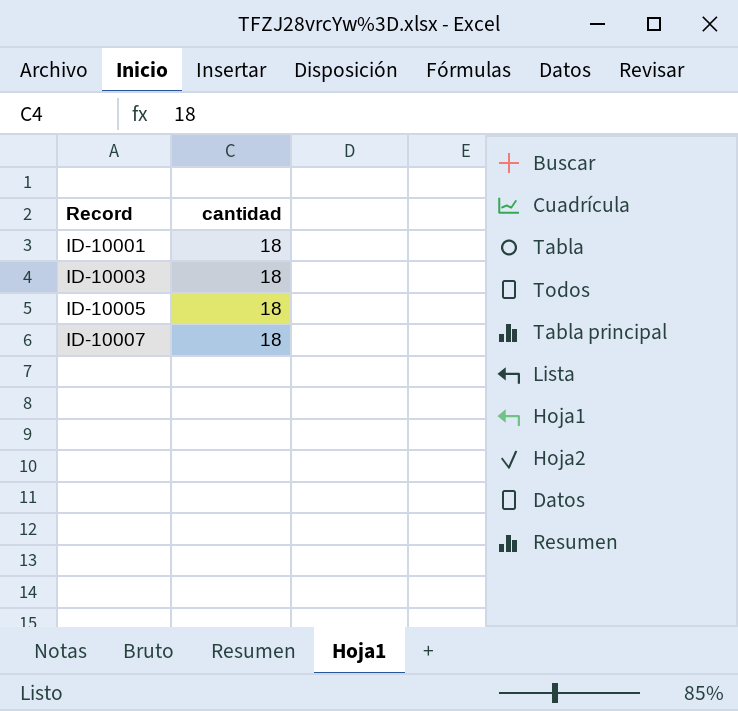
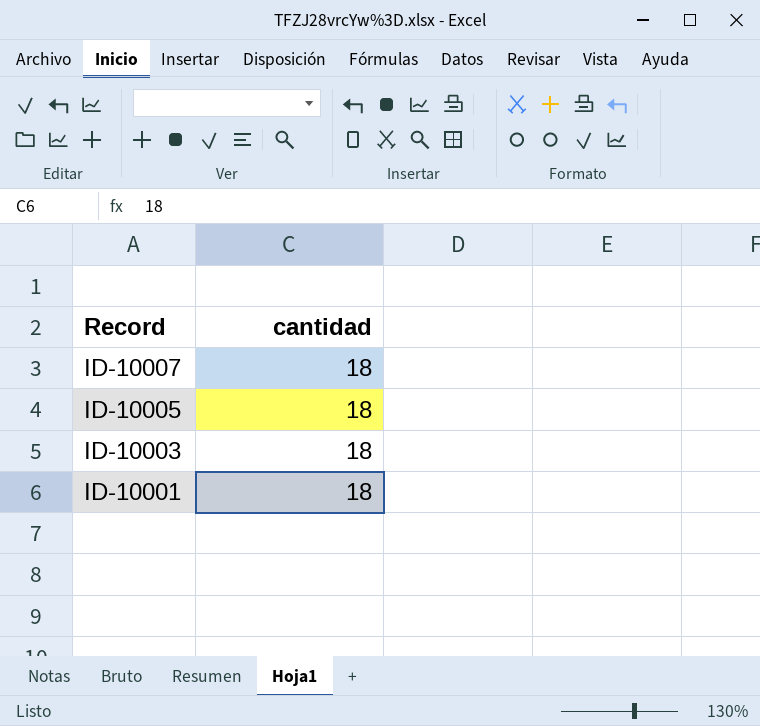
row order: Record ascending -> Record descending

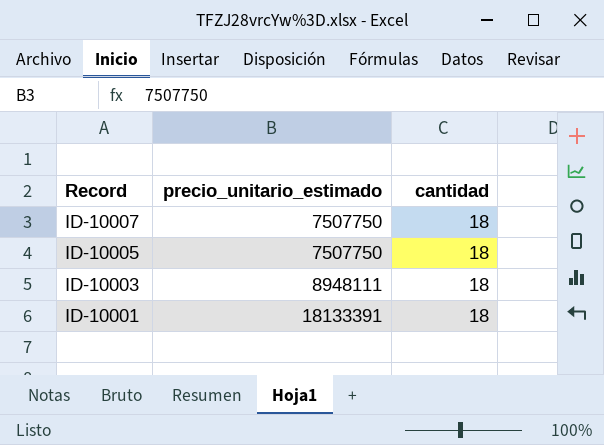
column precio_unitario_estimado | position: none -> 2

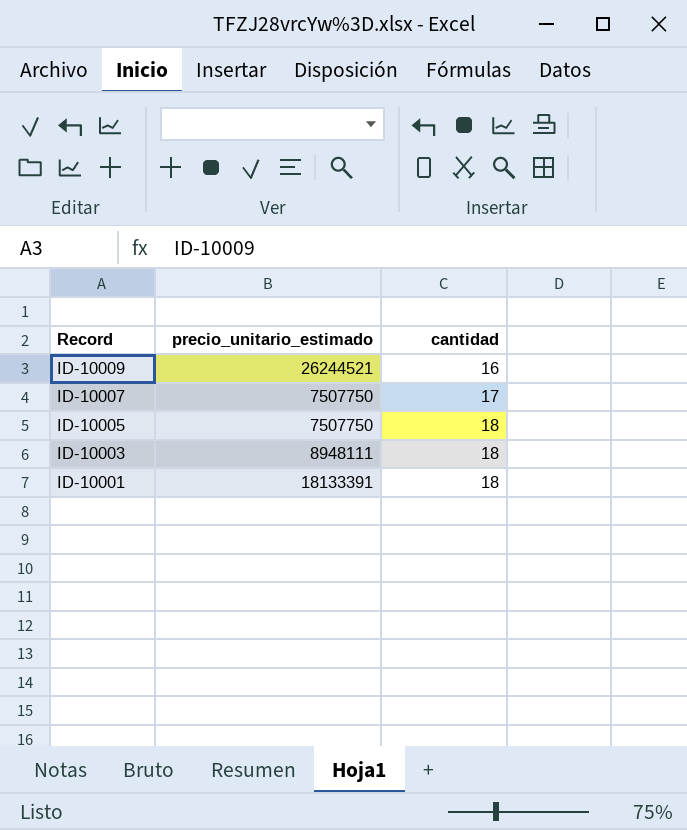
row ID-10009: none -> 26244521 | 16
ID-10007 | cantidad: 18 -> 17

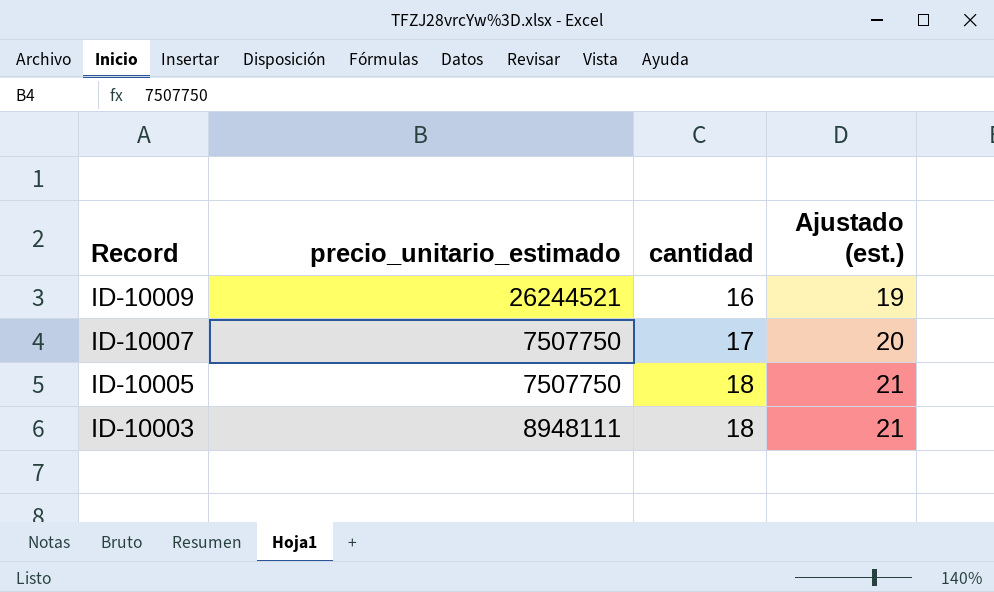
column Ajustado (est.) | formula: none -> [cantidad] + 3
row ID-10001: 18133391 | 18 -> none

